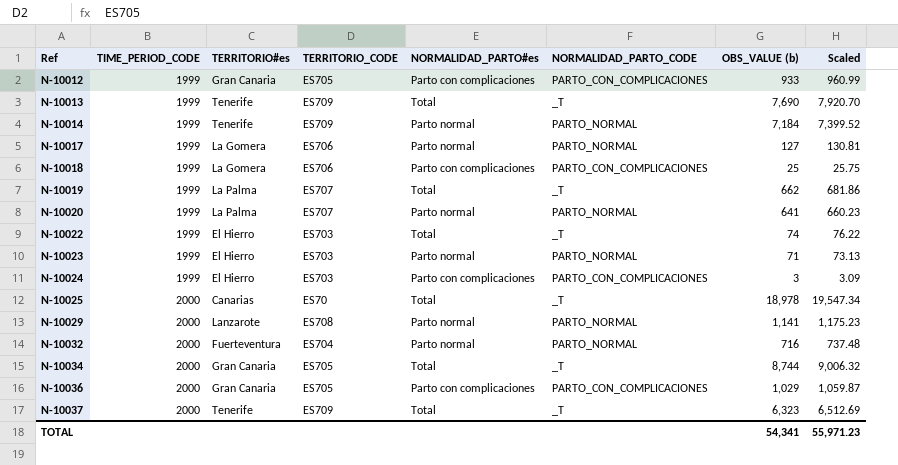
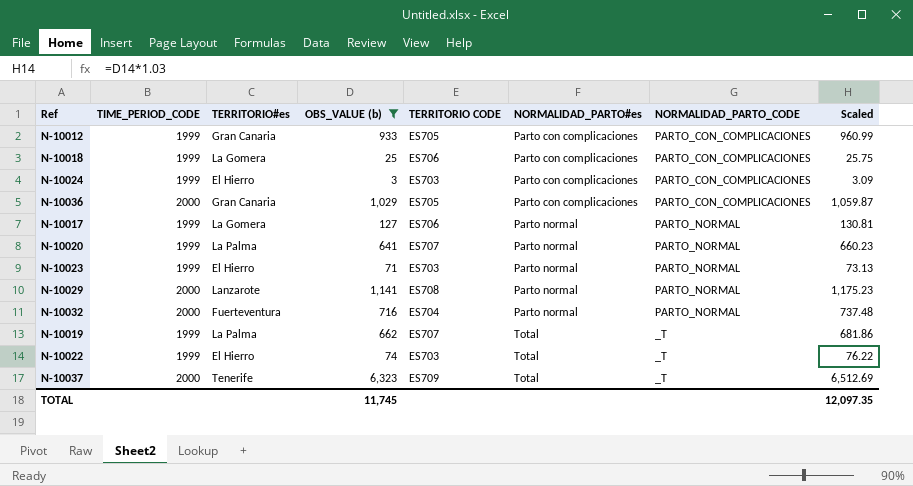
filter: none -> OBS_VALUE (b) <= 6,323
row order: Ref ascending -> NORMALIDAD_PARTO#es ascending
column OBS_VALUE (b) | position: 7 -> 4
column name: TERRITORIO_CODE -> TERRITORIO CODE
TOTAL | OBS_VALUE (b): 54,341 -> 11,745
TOTAL | Scaled: 55,971.23 -> 12,097.35

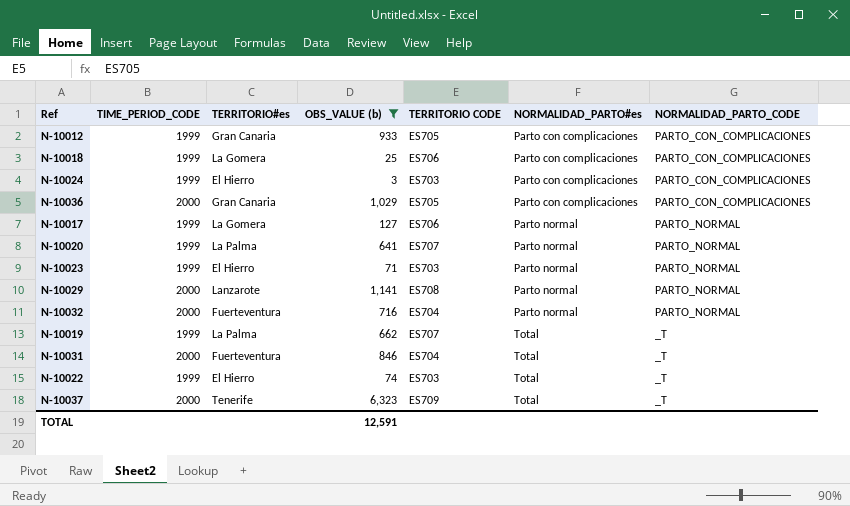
column Scaled | formula: [OBS_VALUE (b)] * 1.03 -> none
row N-10031: none -> 2000 | Fuerteventura | 846 | ES704 | Total | _T
TOTAL | OBS_VALUE (b): 11,745 -> 12,591

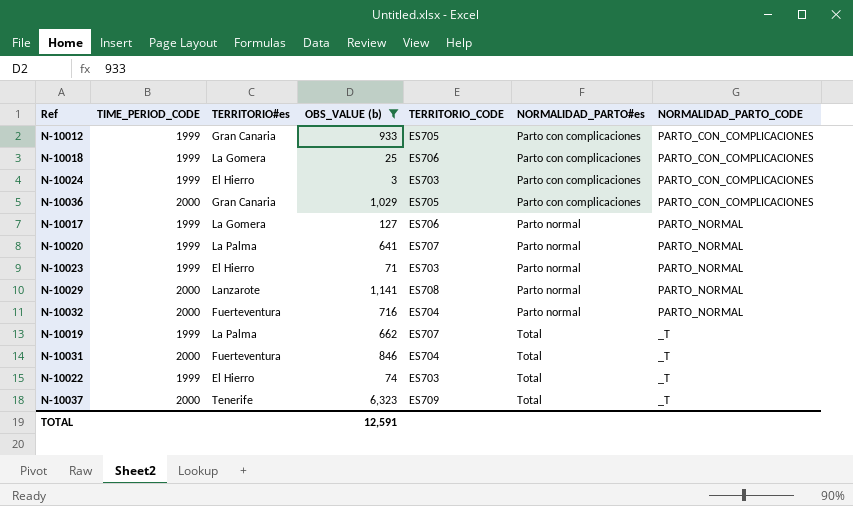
column name: TERRITORIO CODE -> TERRITORIO_CODE

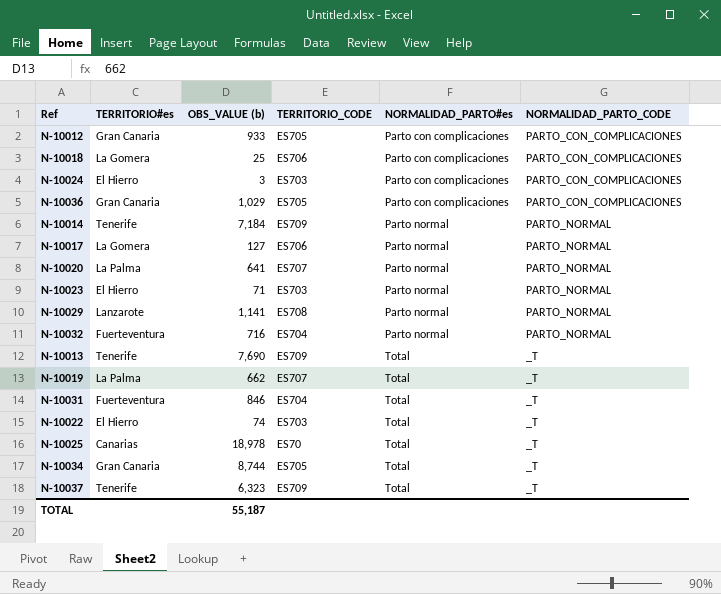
filter: OBS_VALUE (b) <= 6,323 -> none
column TIME_PERIOD_CODE | position: 2 -> none
TOTAL | OBS_VALUE (b): 12,591 -> 55,187

